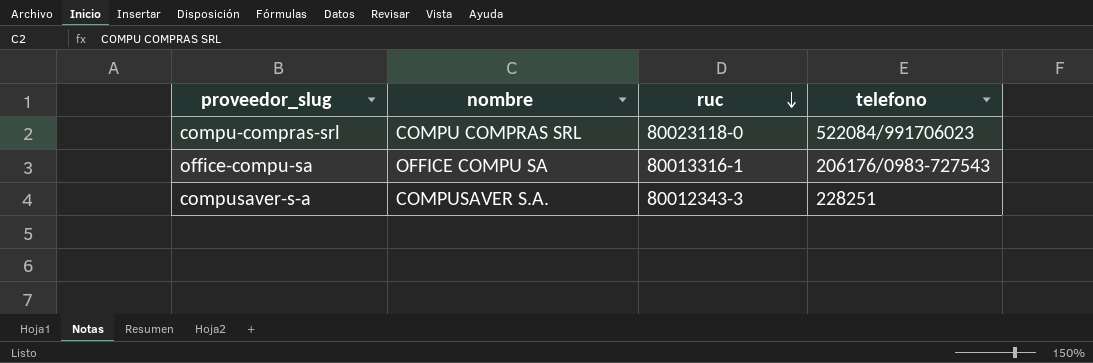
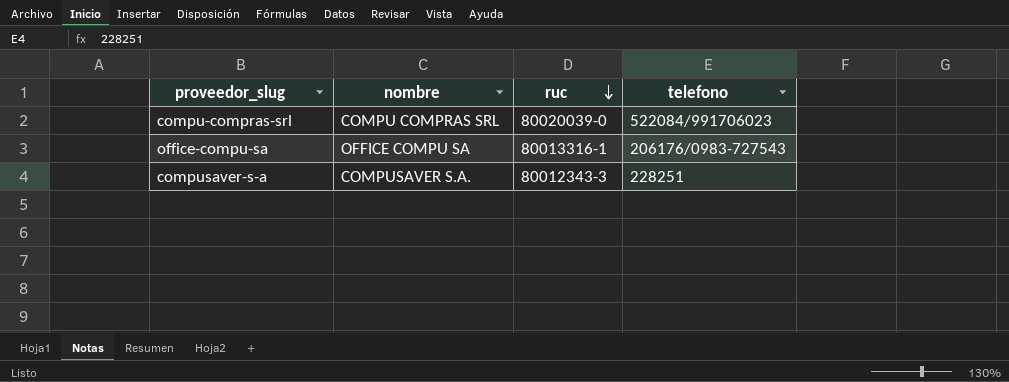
compu-compras-srl | ruc: 80023118-0 -> 80020039-0

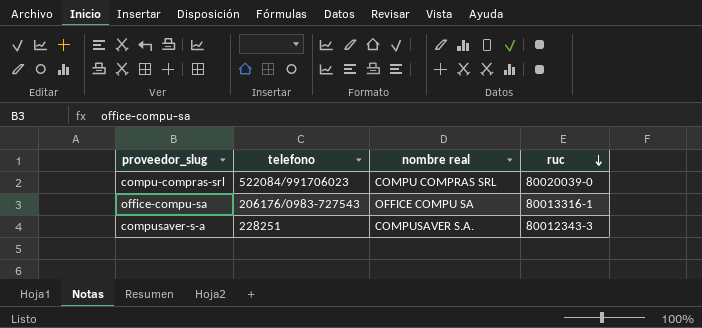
column telefono | position: 4 -> 2
column name: nombre -> nombre real

